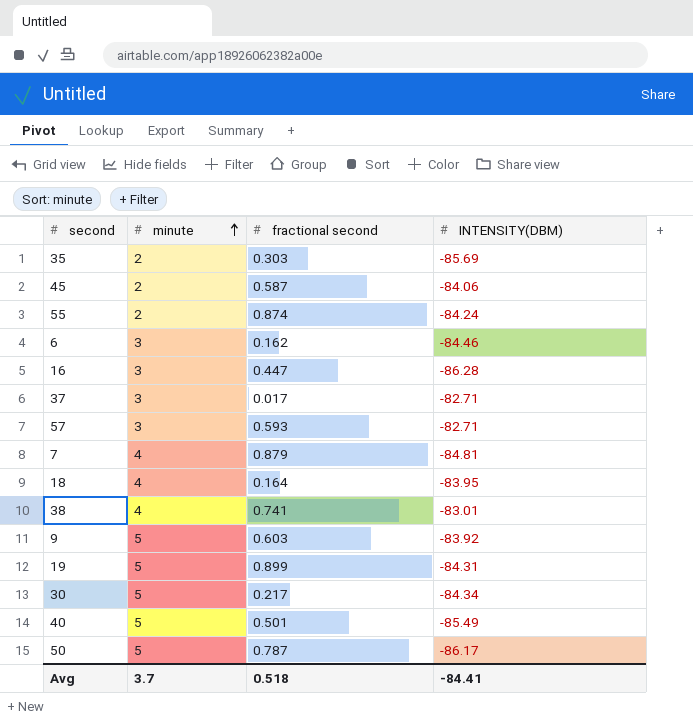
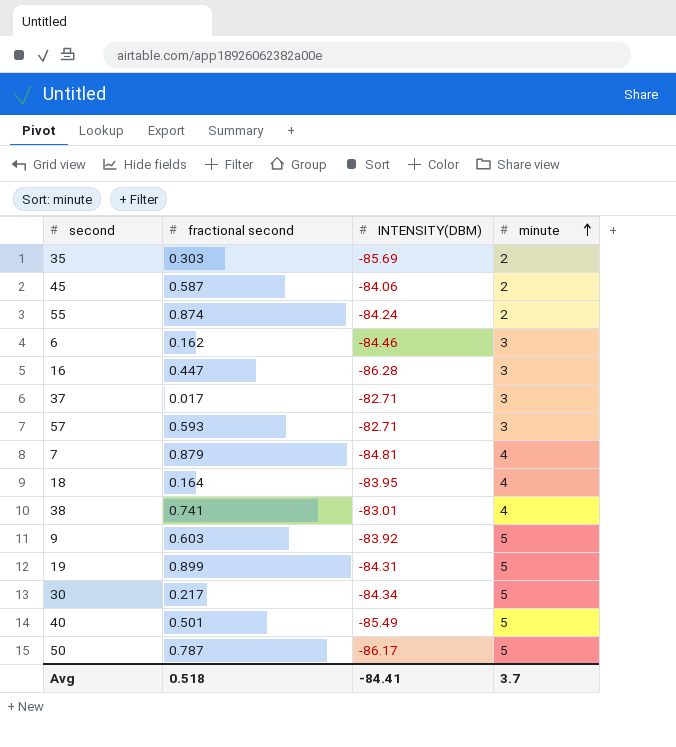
column minute | position: 2 -> 4

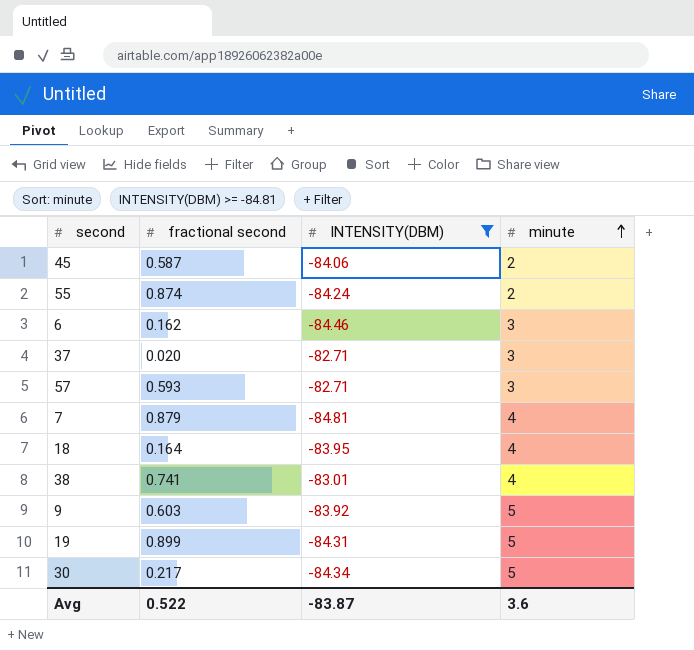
filter: none -> INTENSITY(DBM) >= -84.81
37 | fractional second: 0.017 -> 0.020
Avg | fractional second: 0.518 -> 0.522
Avg | INTENSITY(DBM): -84.41 -> -83.87
Avg | minute: 3.7 -> 3.6

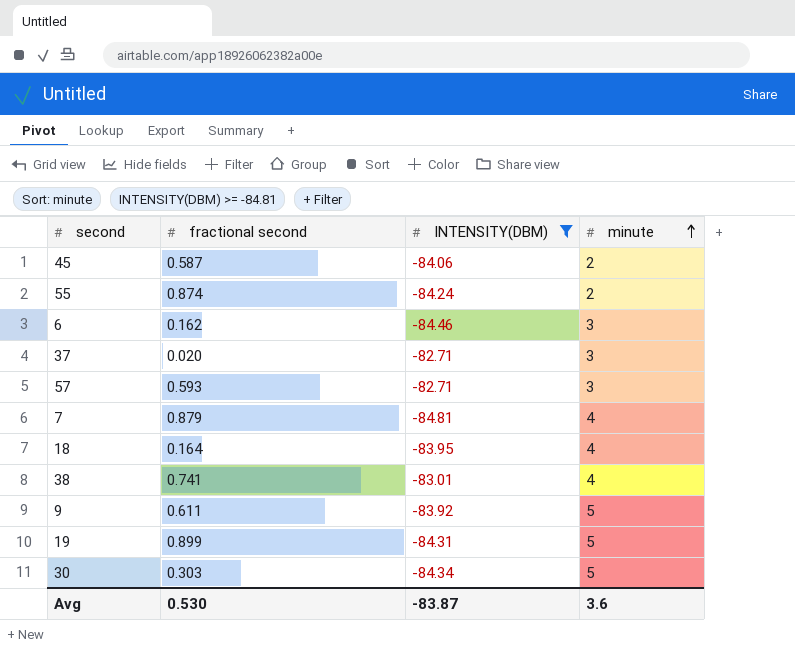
9 | fractional second: 0.603 -> 0.611
30 | fractional second: 0.217 -> 0.303
Avg | fractional second: 0.522 -> 0.530

